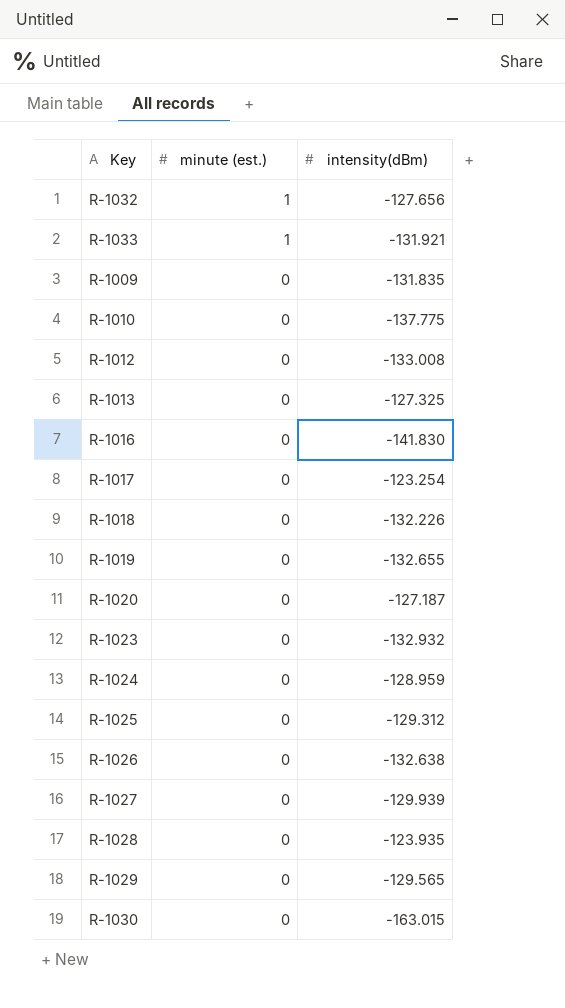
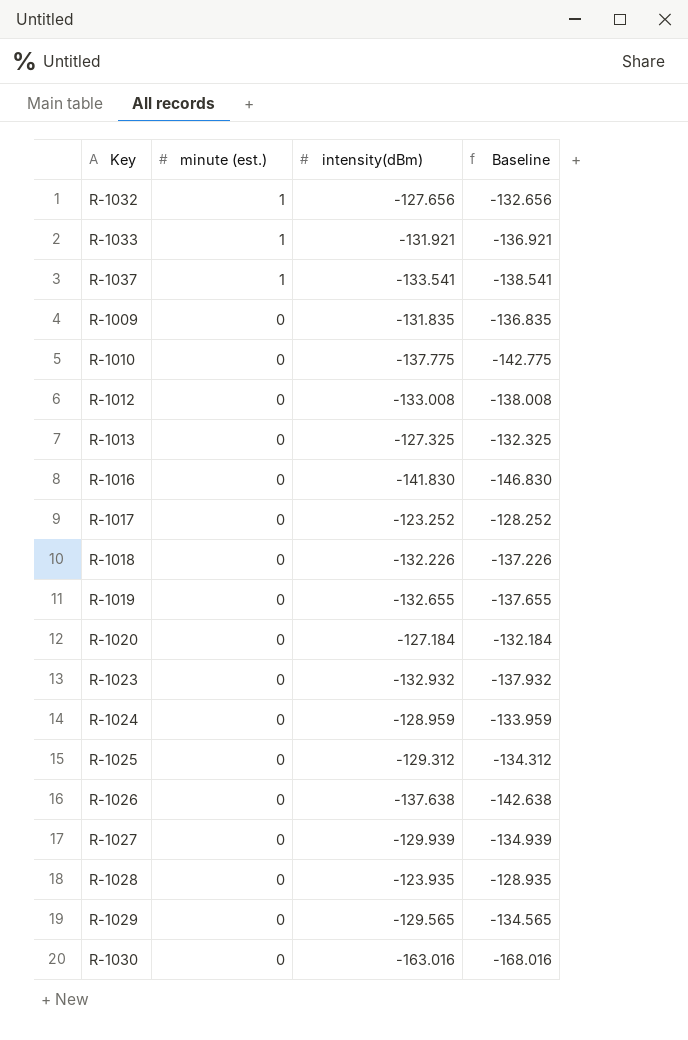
column Baseline | formula: none -> [intensity(dBm)] - 5
row R-1037: none -> 1 | -133.541 | -138.541
R-1017 | intensity(dBm): -123.254 -> -123.252
R-1020 | intensity(dBm): -127.187 -> -127.184
R-1026 | intensity(dBm): -132.638 -> -137.638
R-1030 | intensity(dBm): -163.015 -> -163.016

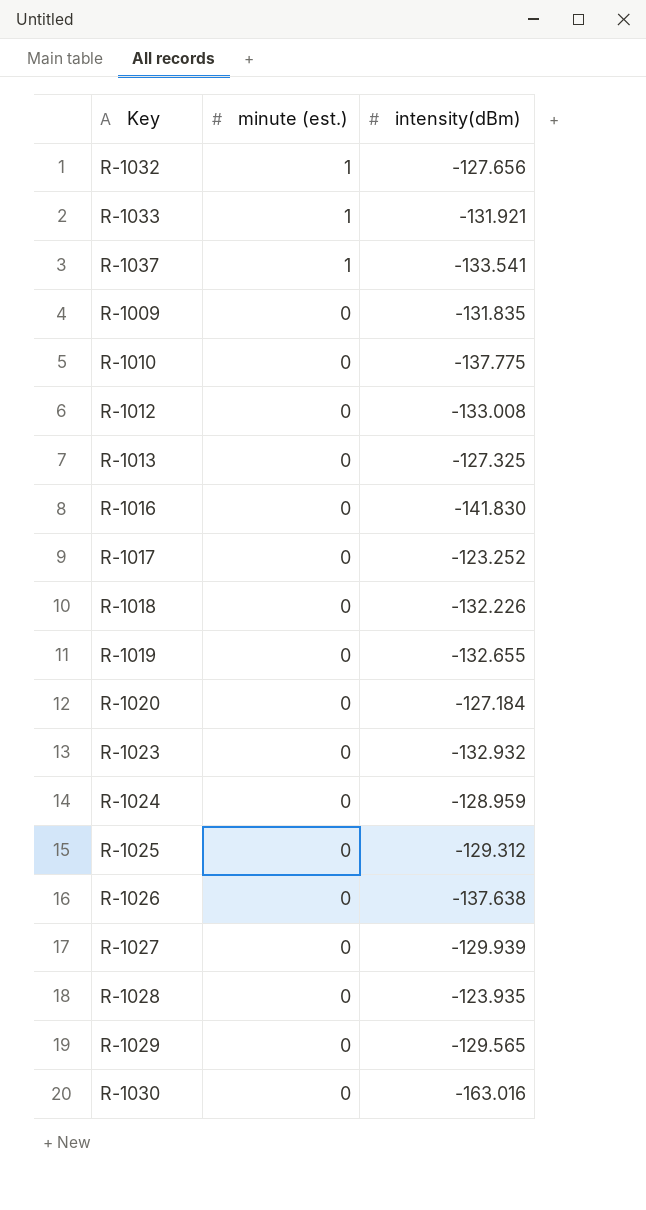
column Baseline | formula: [intensity(dBm)] - 5 -> none

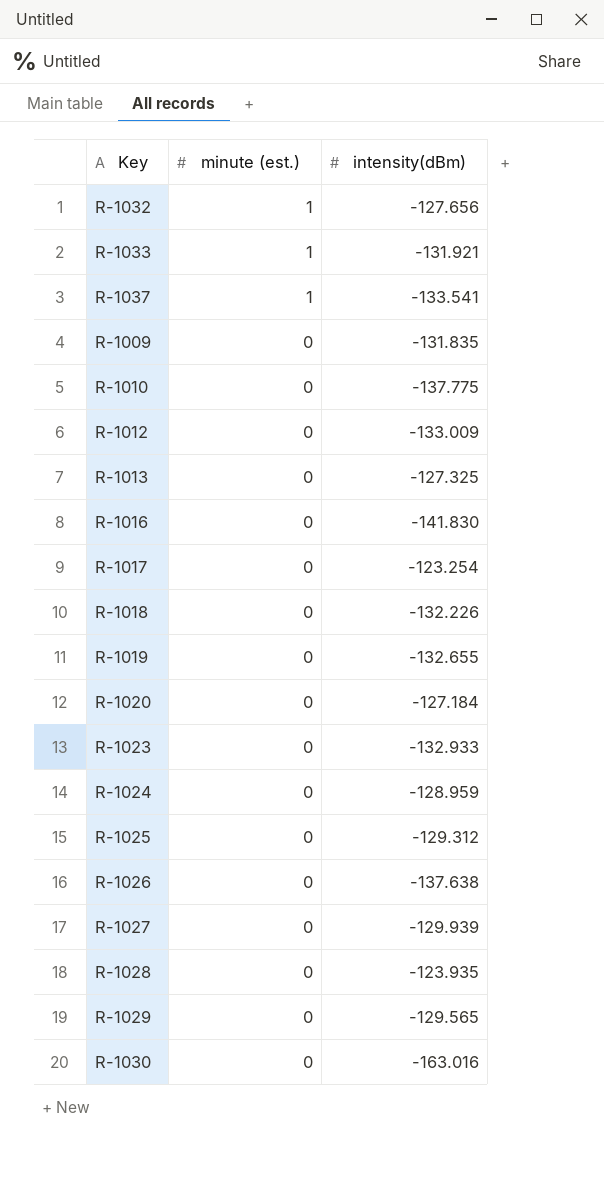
R-1012 | intensity(dBm): -133.008 -> -133.009
R-1017 | intensity(dBm): -123.252 -> -123.254
R-1023 | intensity(dBm): -132.932 -> -132.933

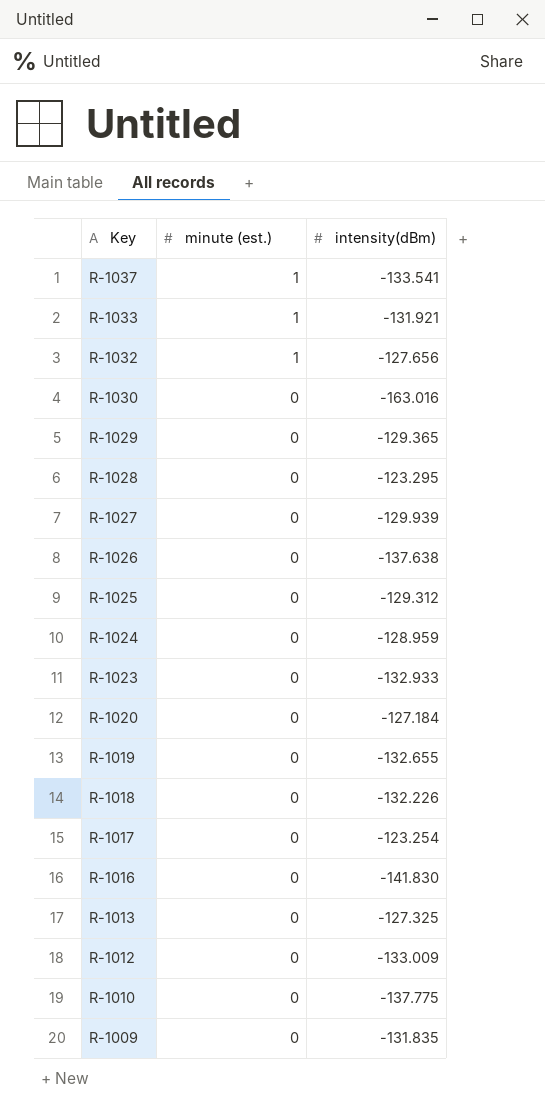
row order: minute (est.) descending -> Key descending
R-1029 | intensity(dBm): -129.565 -> -129.365
R-1028 | intensity(dBm): -123.935 -> -123.295

